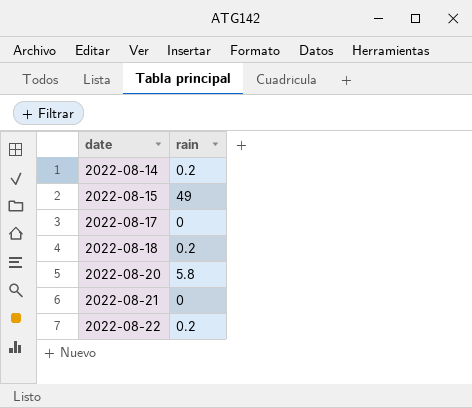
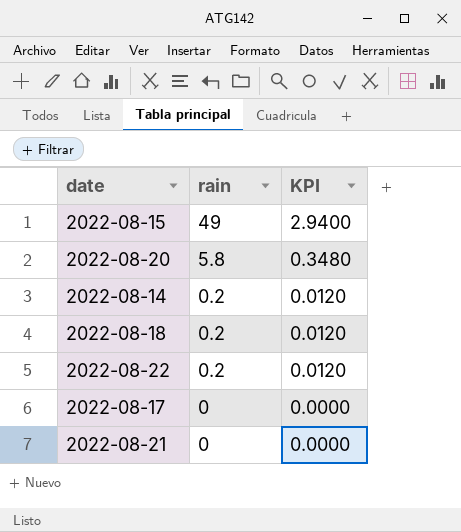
row order: date ascending -> rain descending
column KPI | formula: none -> [rain] * 0.06

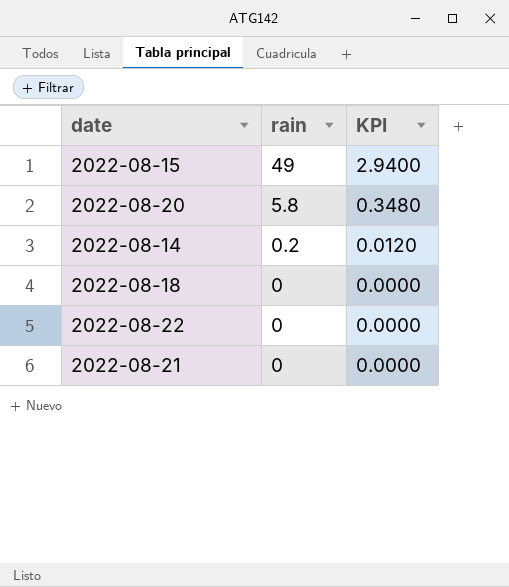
row 2022-08-17: 0 | 0.0000 -> none
2022-08-18 | rain: 0.2 -> 0
2022-08-18 | KPI: 0.0120 -> 0.0000
2022-08-22 | rain: 0.2 -> 0
2022-08-22 | KPI: 0.0120 -> 0.0000

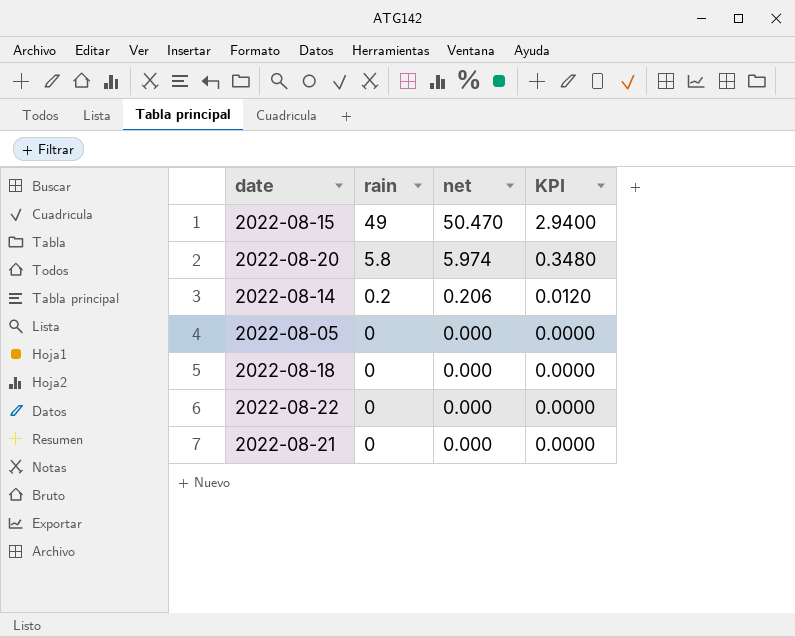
column net | formula: none -> [rain] * 1.03
row 2022-08-05: none -> 0 | 0.000 | 0.0000

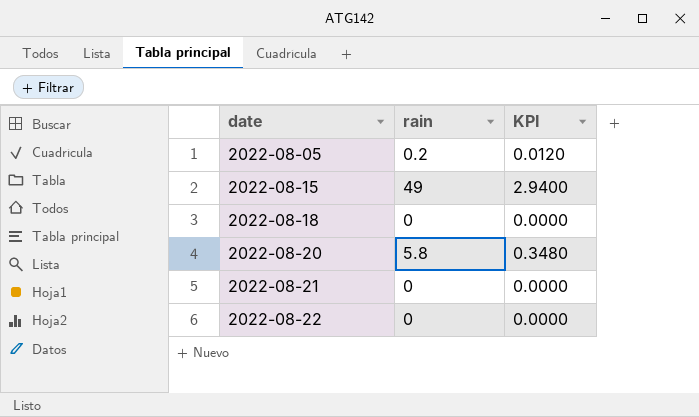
row order: rain descending -> date ascending
column net | formula: [rain] * 1.03 -> none
row 2022-08-14: 0.2 | 0.206 | 0.0120 -> none
2022-08-05 | rain: 0 -> 0.2
2022-08-05 | KPI: 0.0000 -> 0.0120

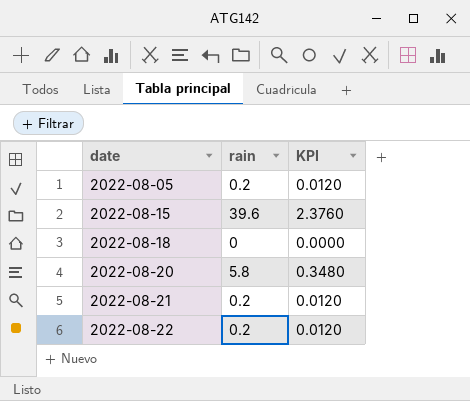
2022-08-15 | rain: 49 -> 39.6
2022-08-15 | KPI: 2.9400 -> 2.3760
2022-08-21 | rain: 0 -> 0.2
2022-08-21 | KPI: 0.0000 -> 0.0120
2022-08-22 | rain: 0 -> 0.2
2022-08-22 | KPI: 0.0000 -> 0.0120

